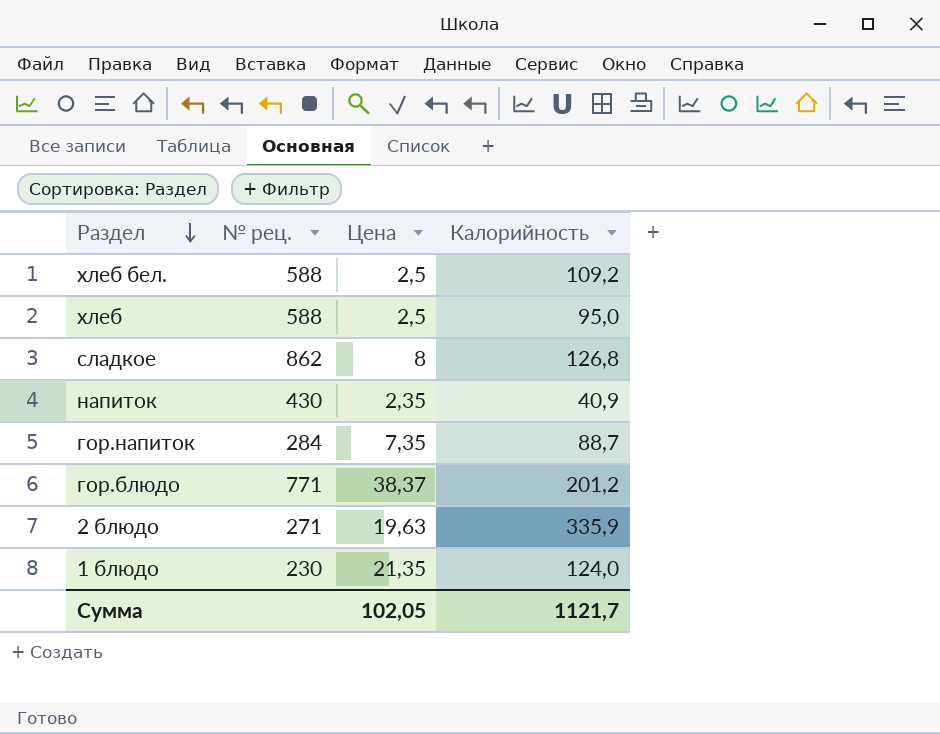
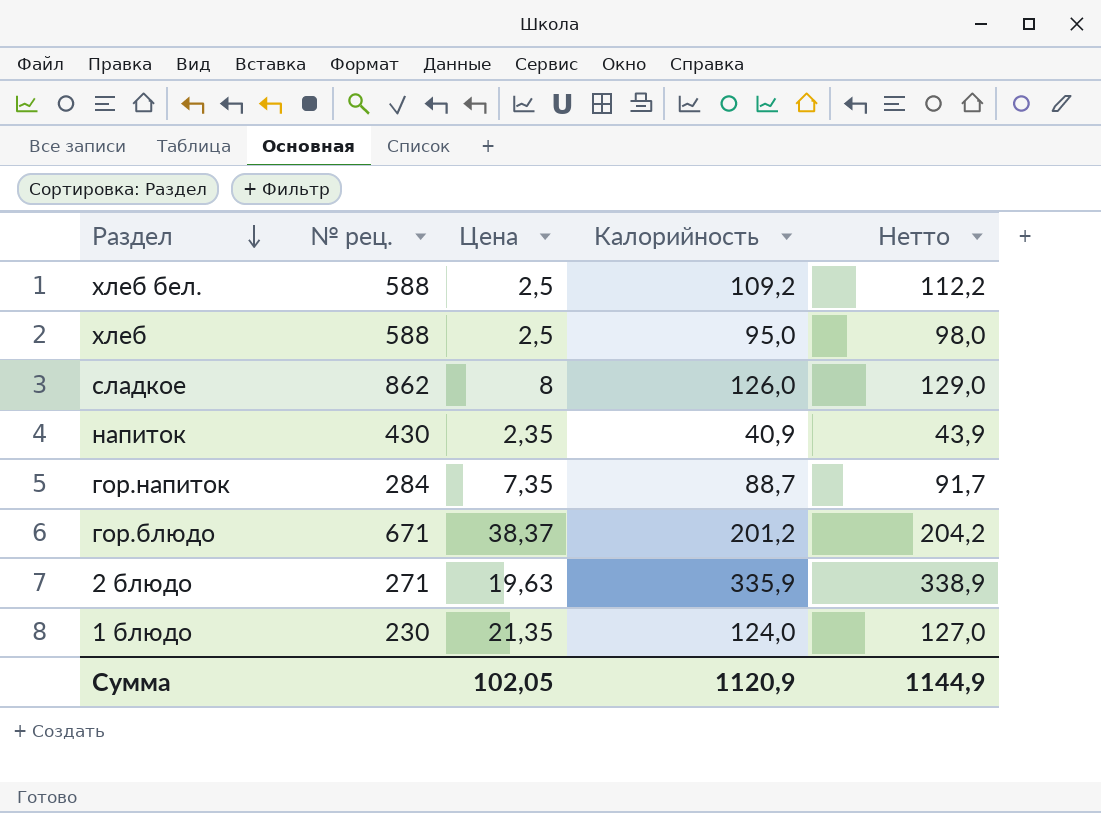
column Нетто | formula: none -> [Калорийность] + 3
сладкое | Калорийность: 126,8 -> 126,0
гор.блюдо | № рец.: 771 -> 671
Сумма | Калорийность: 1121,7 -> 1120,9

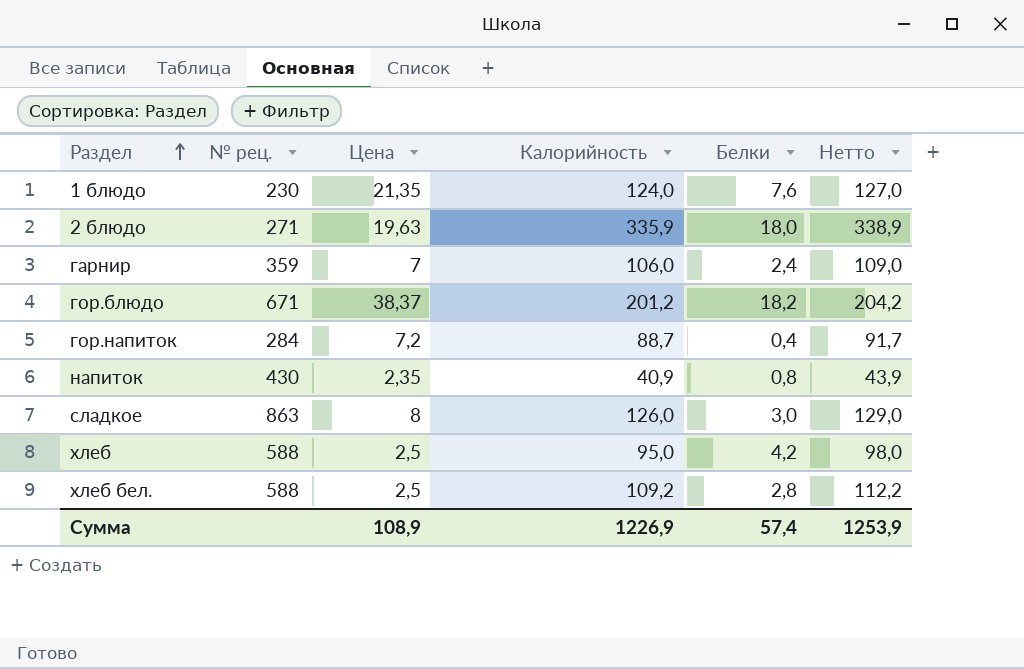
row order: Раздел descending -> Раздел ascending
column Белки | position: none -> 5
row гарнир: none -> 359 | 7 | 106,0 | 2,4 | 109,0
гор.напиток | Цена: 7,35 -> 7,2
сладкое | № рец.: 862 -> 863
Сумма | Цена: 102,05 -> 108,9
Сумма | Калорийность: 1120,9 -> 1226,9
Сумма | Нетто: 1144,9 -> 1253,9

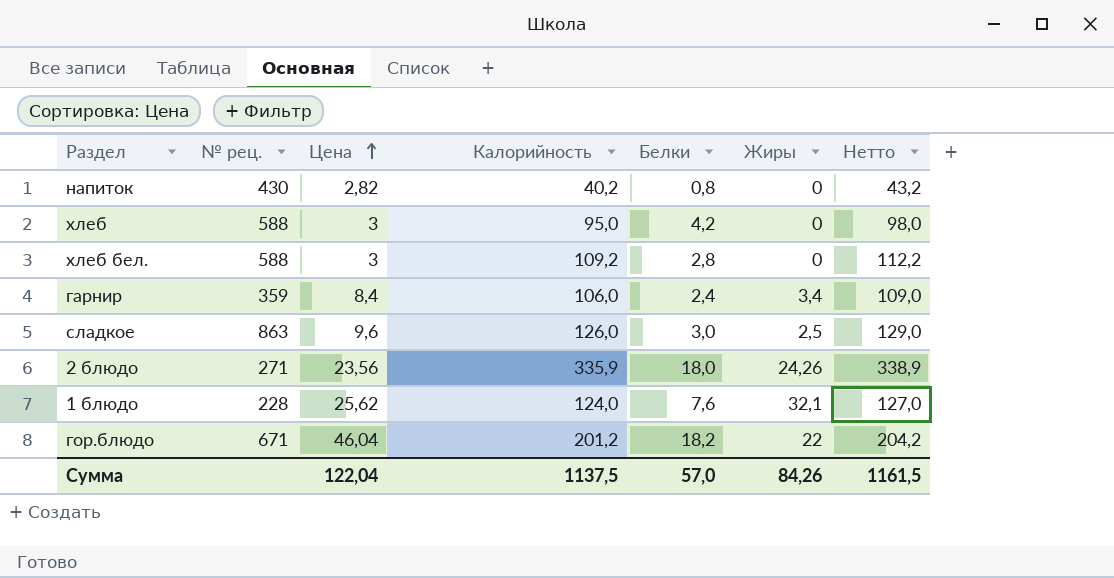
row order: Раздел ascending -> Цена ascending
column Жиры | position: none -> 6
row гор.напиток: 284 | 7,2 | 88,7 | 0,4 | 91,7 -> none
напиток | Цена: 2,35 -> 2,82
напиток | Калорийность: 40,9 -> 40,2
напиток | Нетто: 43,9 -> 43,2
хлеб | Цена: 2,5 -> 3
хлеб бел. | Цена: 2,5 -> 3
гарнир | Цена: 7 -> 8,4
сладкое | Цена: 8 -> 9,6
2 блюдо | Цена: 19,63 -> 23,56
1 блюдо | № рец.: 230 -> 228
1 блюдо | Цена: 21,35 -> 25,62
гор.блюдо | Цена: 38,37 -> 46,04
Сумма | Цена: 108,9 -> 122,04
Сумма | Калорийность: 1226,9 -> 1137,5
Сумма | Белки: 57,4 -> 57,0
Сумма | Нетто: 1253,9 -> 1161,5

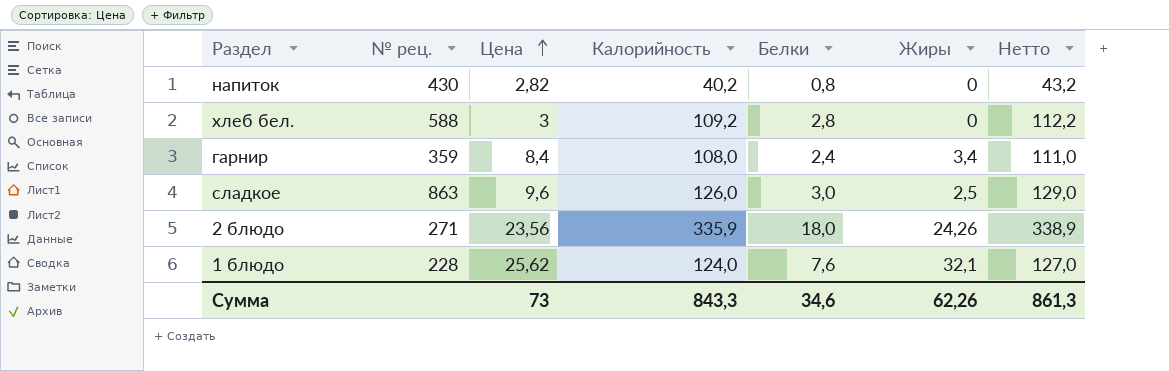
row хлеб: 588 | 3 | 95,0 | 4,2 | 0 | 98,0 -> none
row гор.блюдо: 671 | 46,04 | 201,2 | 18,2 | 22 | 204,2 -> none
гарнир | Калорийность: 106,0 -> 108,0
гарнир | Нетто: 109,0 -> 111,0
Сумма | Цена: 122,04 -> 73
Сумма | Калорийность: 1137,5 -> 843,3
Сумма | Белки: 57,0 -> 34,6
Сумма | Жиры: 84,26 -> 62,26
Сумма | Нетто: 1161,5 -> 861,3

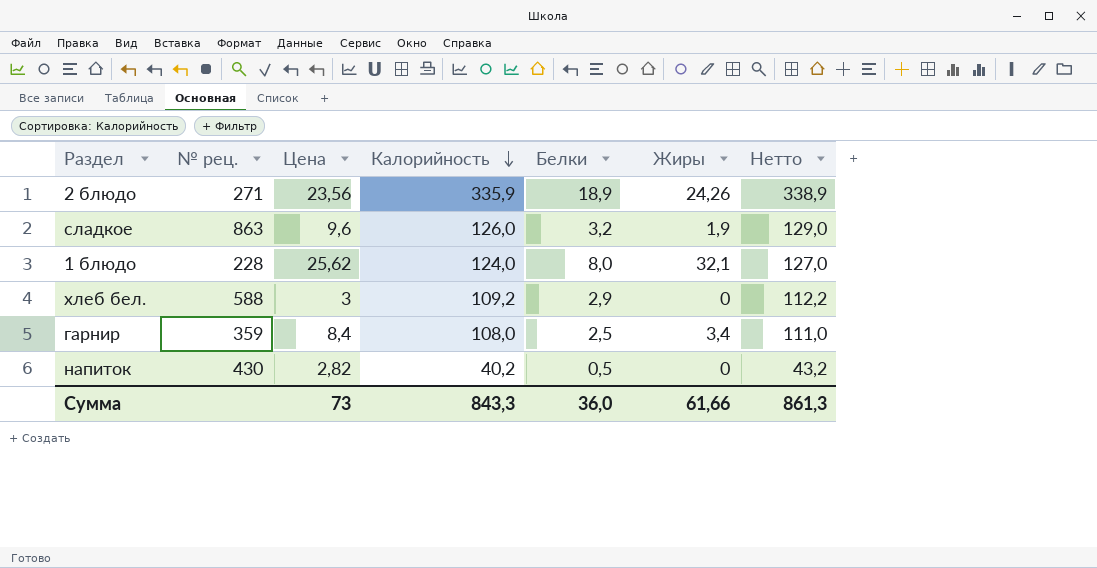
row order: Цена ascending -> Калорийность descending
2 блюдо | Белки: 18,0 -> 18,9
сладкое | Белки: 3,0 -> 3,2
сладкое | Жиры: 2,5 -> 1,9
1 блюдо | Белки: 7,6 -> 8,0
хлеб бел. | Белки: 2,8 -> 2,9
гарнир | Белки: 2,4 -> 2,5
напиток | Белки: 0,8 -> 0,5
Сумма | Белки: 34,6 -> 36,0
Сумма | Жиры: 62,26 -> 61,66

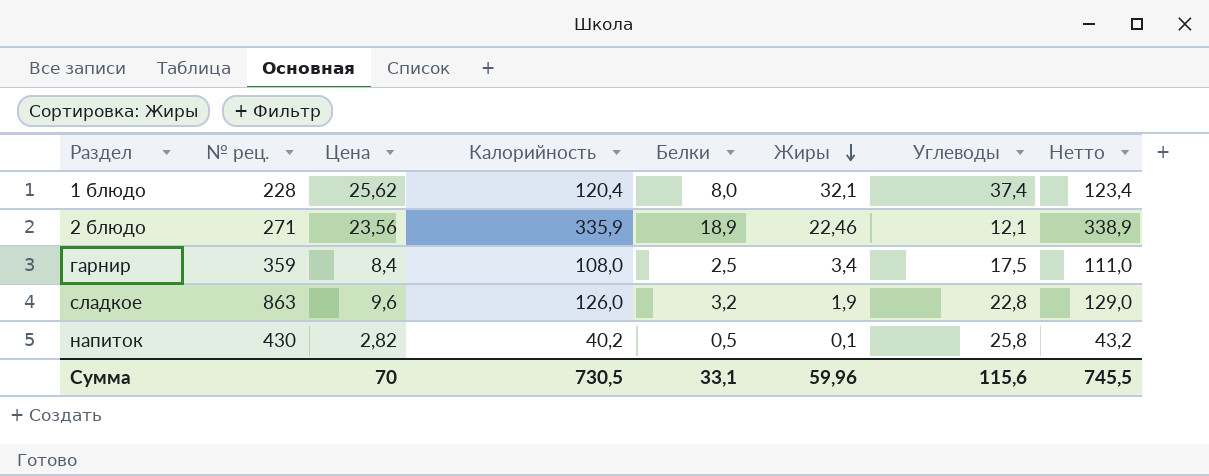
row order: Калорийность descending -> Жиры descending
column Углеводы | position: none -> 7
row хлеб бел.: 588 | 3 | 109,2 | 2,9 | 0 | 112,2 -> none
1 блюдо | Калорийность: 124,0 -> 120,4
1 блюдо | Нетто: 127,0 -> 123,4
2 блюдо | Жиры: 24,26 -> 22,46
напиток | Жиры: 0 -> 0,1
Сумма | Цена: 73 -> 70
Сумма | Калорийность: 843,3 -> 730,5
Сумма | Белки: 36,0 -> 33,1
Сумма | Жиры: 61,66 -> 59,96
Сумма | Нетто: 861,3 -> 745,5

